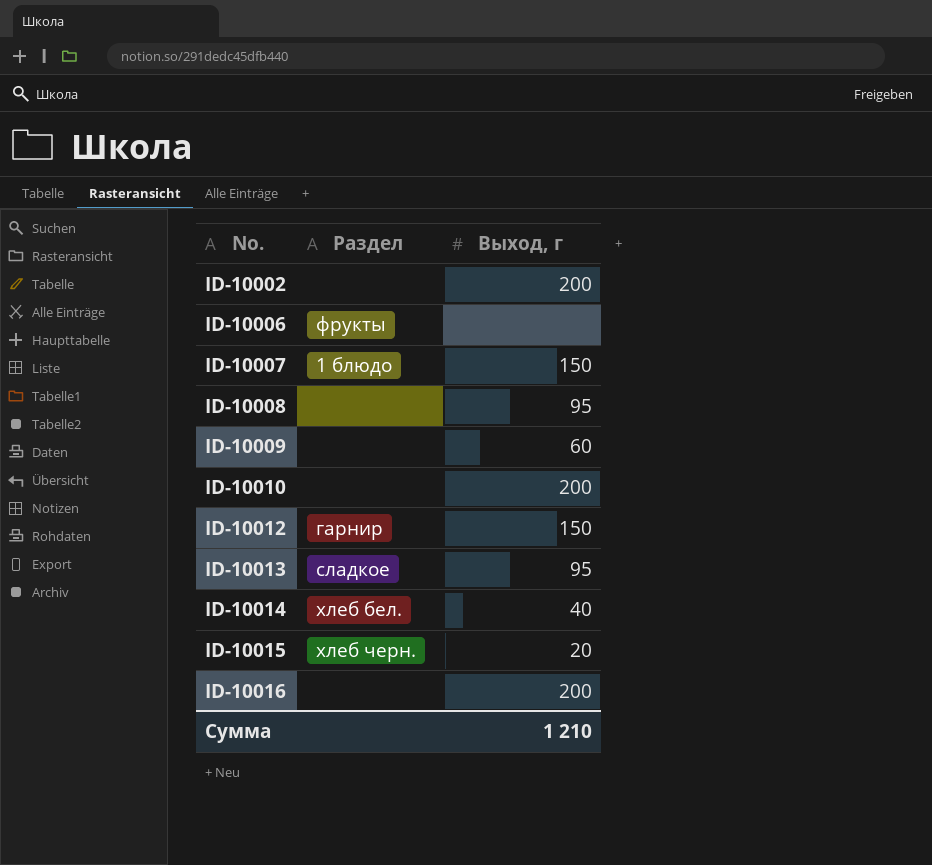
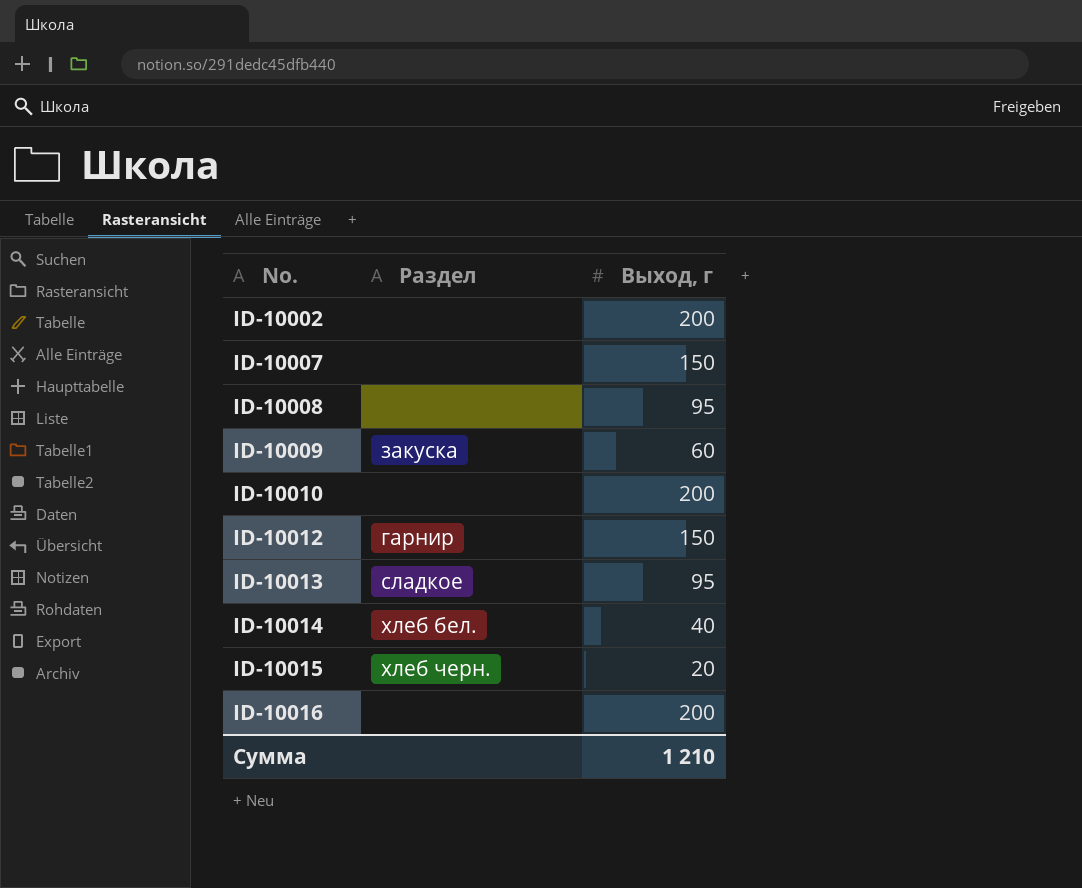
row ID-10006: фрукты | none -> none
ID-10007 | Раздел: 1 блюдо -> none
ID-10009 | Раздел: none -> закуска

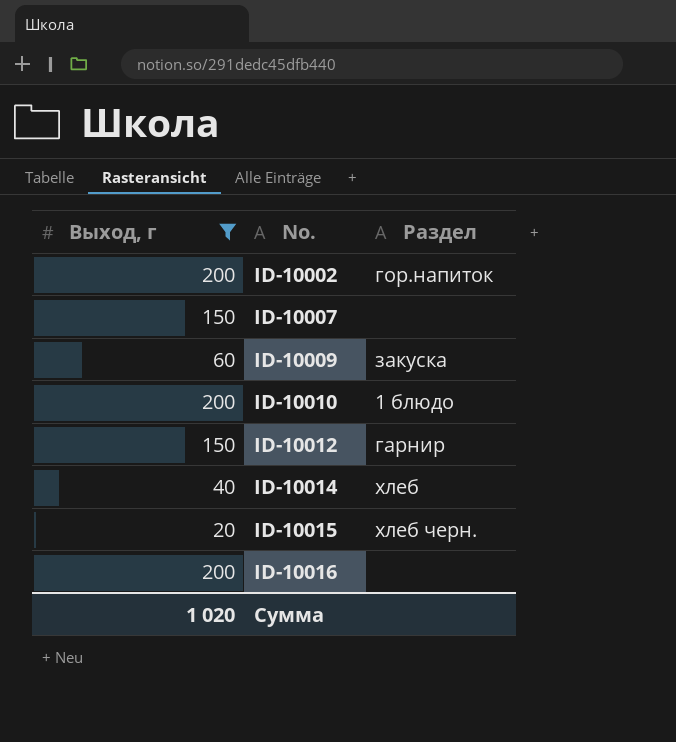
filter: none -> Выход, г != 95
column Выход, г | position: 3 -> 1
ID-10002 | Раздел: none -> гор.напиток
ID-10010 | Раздел: none -> 1 блюдо
ID-10014 | Раздел: хлеб бел. -> хлеб
Сумма | Выход, г: 1 210 -> 1 020

